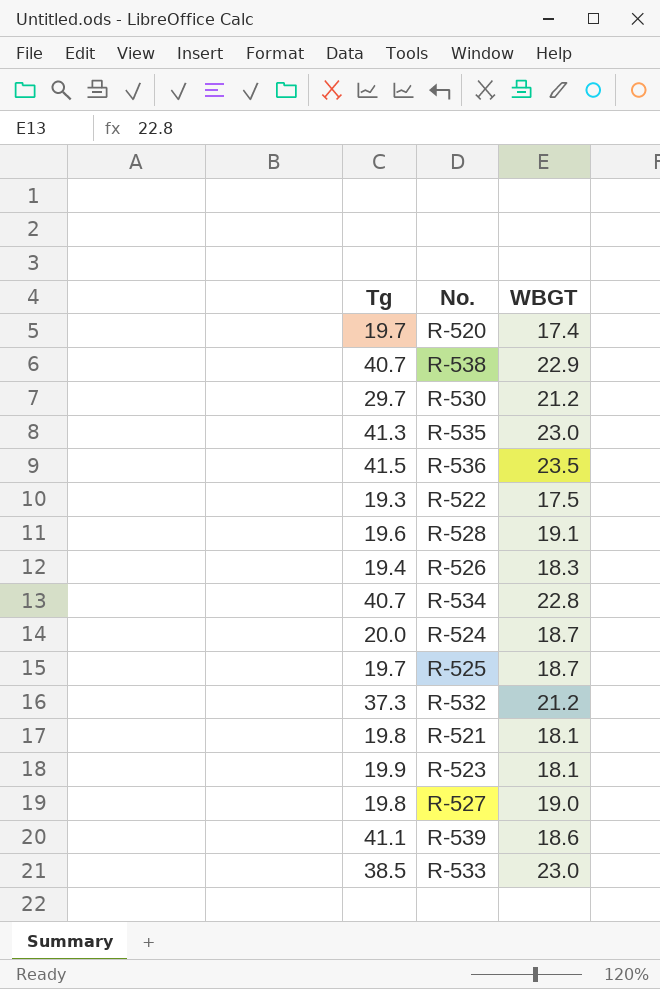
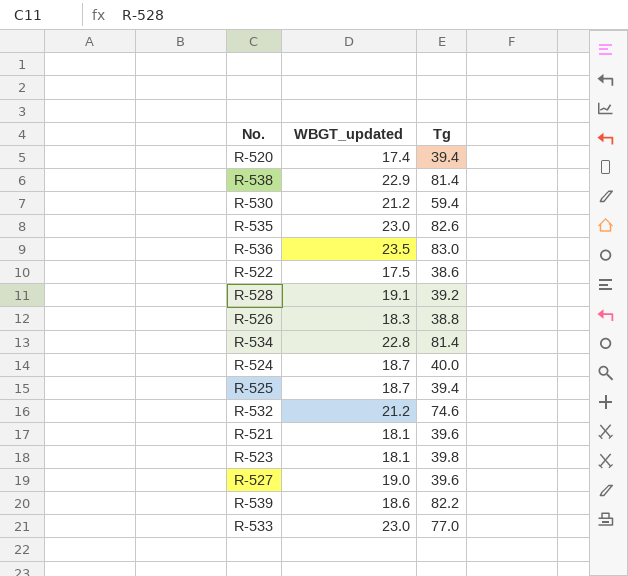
column name: WBGT -> WBGT_updated
column Tg | position: 1 -> 3
R-520 | Tg: 19.7 -> 39.4
R-538 | Tg: 40.7 -> 81.4
R-530 | Tg: 29.7 -> 59.4
R-535 | Tg: 41.3 -> 82.6
R-536 | Tg: 41.5 -> 83.0
R-522 | Tg: 19.3 -> 38.6
R-528 | Tg: 19.6 -> 39.2
R-526 | Tg: 19.4 -> 38.8
R-534 | Tg: 40.7 -> 81.4
R-524 | Tg: 20.0 -> 40.0
R-525 | Tg: 19.7 -> 39.4
R-532 | Tg: 37.3 -> 74.6
R-521 | Tg: 19.8 -> 39.6
R-523 | Tg: 19.9 -> 39.8
R-527 | Tg: 19.8 -> 39.6
R-539 | Tg: 41.1 -> 82.2
R-533 | Tg: 38.5 -> 77.0

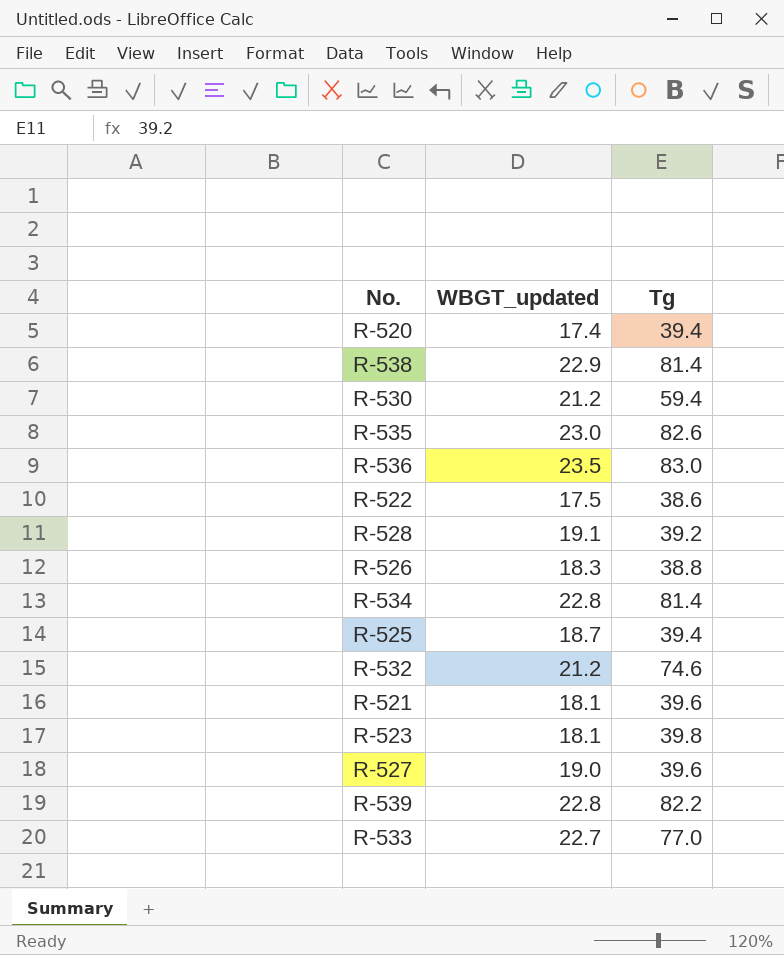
row R-524: 18.7 | 40.0 -> none
R-539 | WBGT_updated: 18.6 -> 22.8
R-533 | WBGT_updated: 23.0 -> 22.7

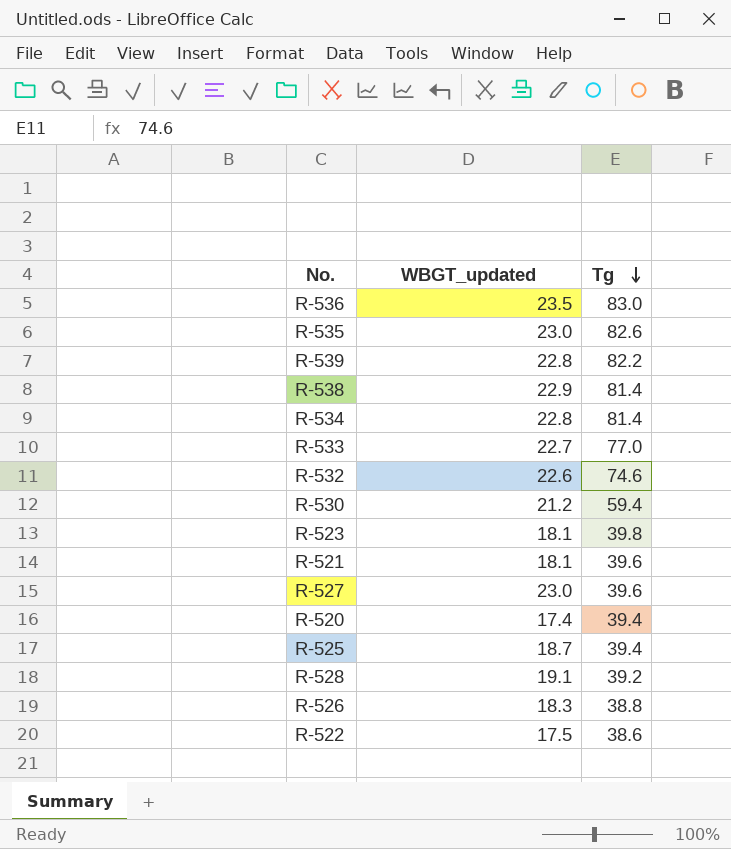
row order: none -> Tg descending
R-532 | WBGT_updated: 21.2 -> 22.6
R-527 | WBGT_updated: 19.0 -> 23.0

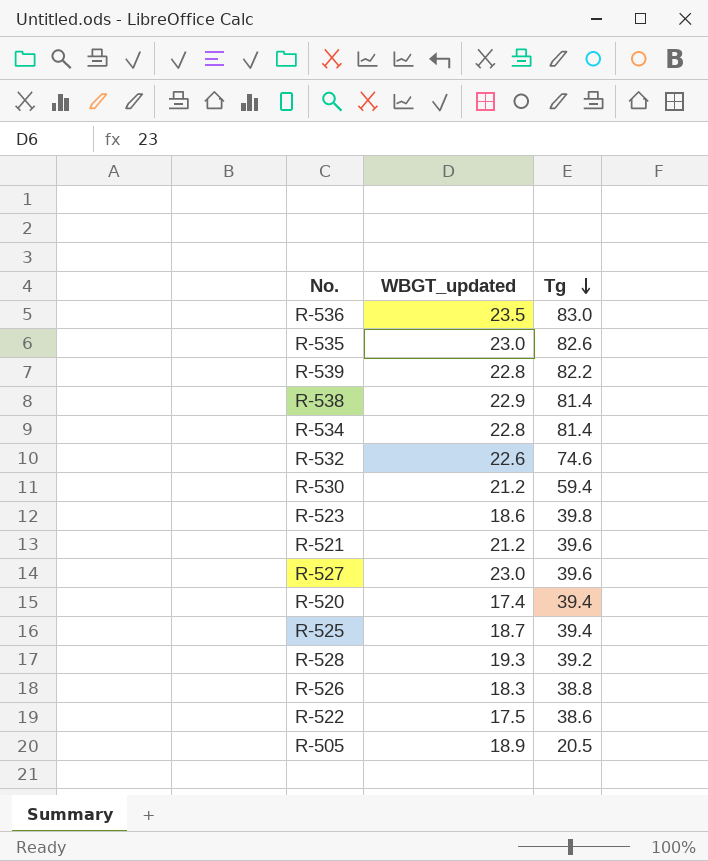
row R-533: 22.7 | 77.0 -> none
R-523 | WBGT_updated: 18.1 -> 18.6
R-521 | WBGT_updated: 18.1 -> 21.2
R-528 | WBGT_updated: 19.1 -> 19.3
row R-505: none -> 18.9 | 20.5

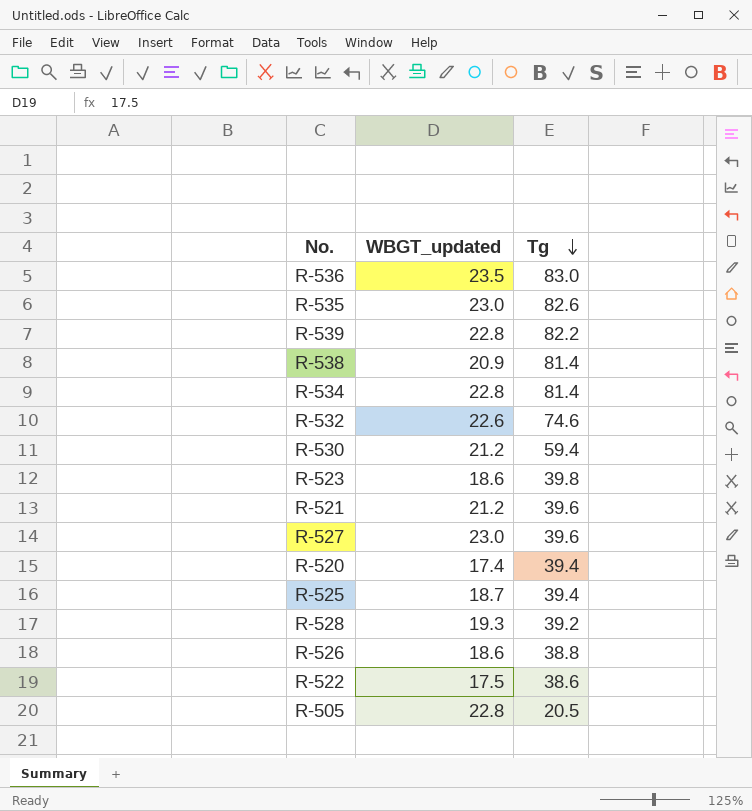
R-538 | WBGT_updated: 22.9 -> 20.9
R-526 | WBGT_updated: 18.3 -> 18.6
R-505 | WBGT_updated: 18.9 -> 22.8

